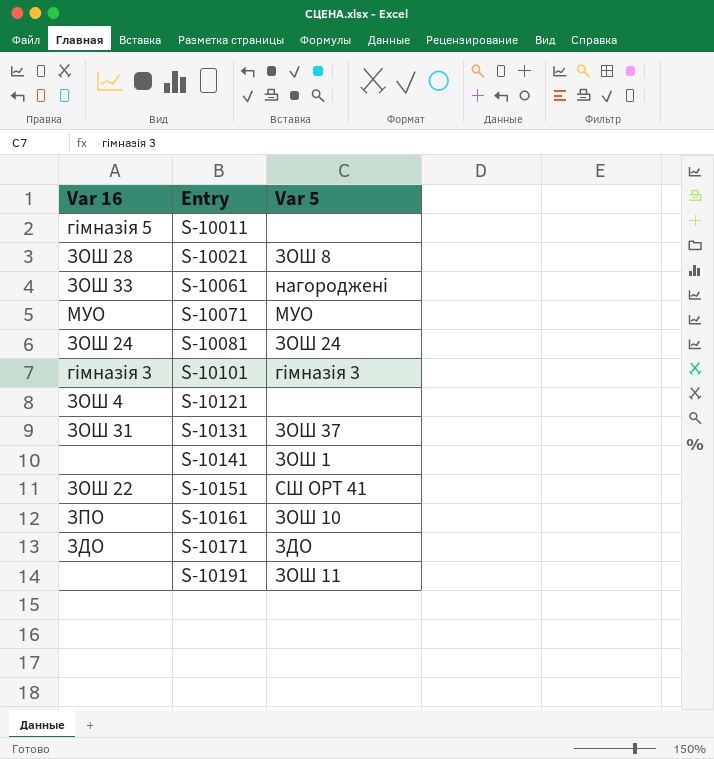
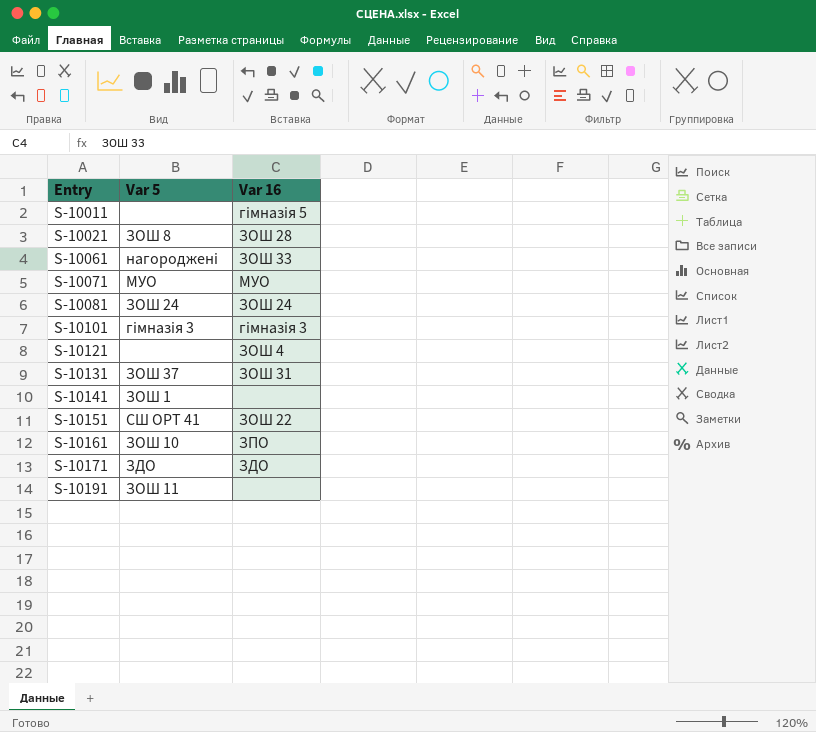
column Var 16 | position: 1 -> 3

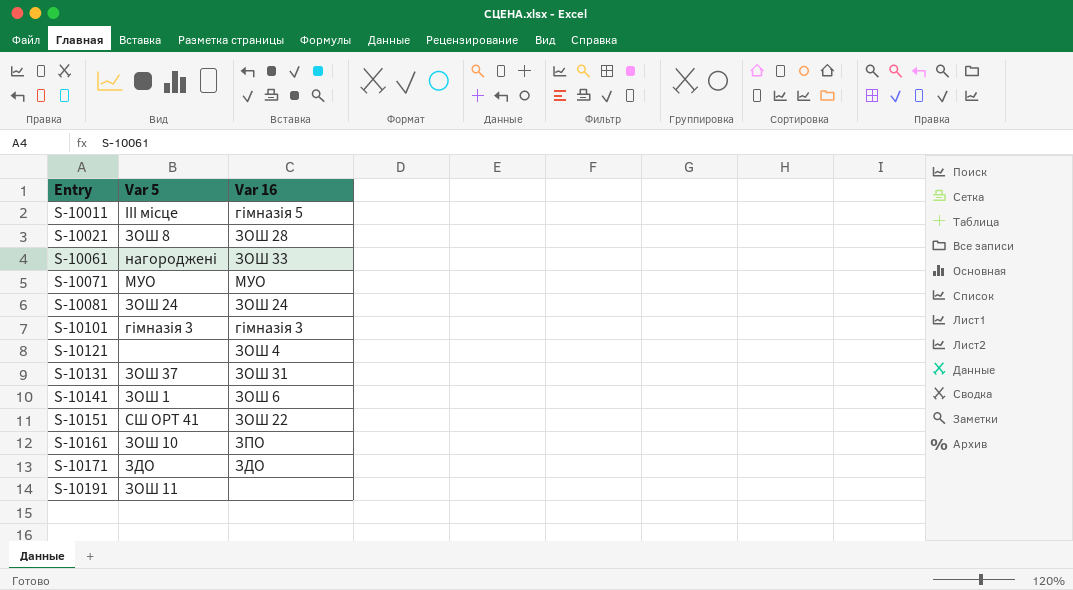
S-10011 | Var 5: none -> ІІІ місце
S-10141 | Var 16: none -> ЗОШ 6

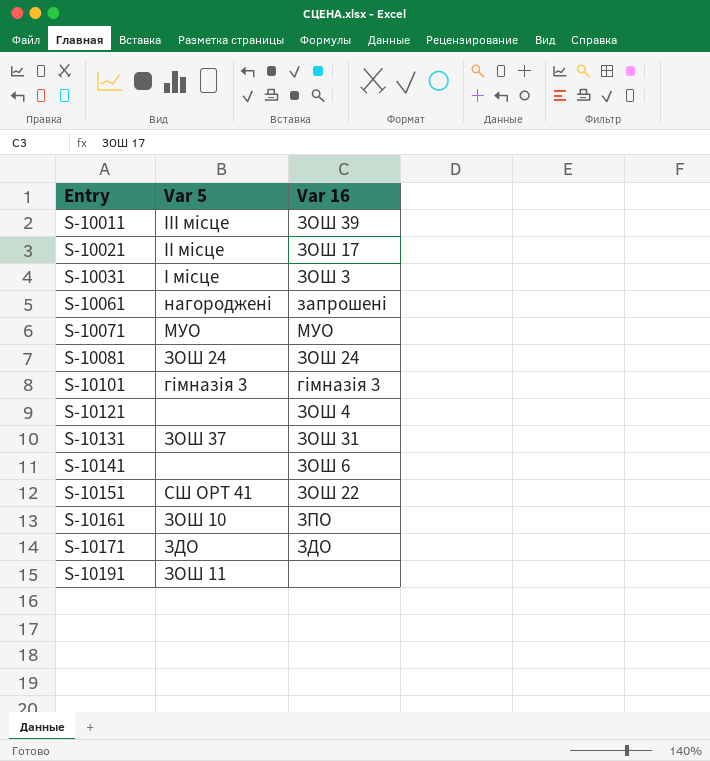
S-10011 | Var 16: гімназія 5 -> ЗОШ 39
S-10021 | Var 5: ЗОШ 8 -> ІІ місце
S-10021 | Var 16: ЗОШ 28 -> ЗОШ 17
row S-10031: none -> І місце | ЗОШ 3
S-10061 | Var 16: ЗОШ 33 -> запрошені
S-10141 | Var 5: ЗОШ 1 -> none

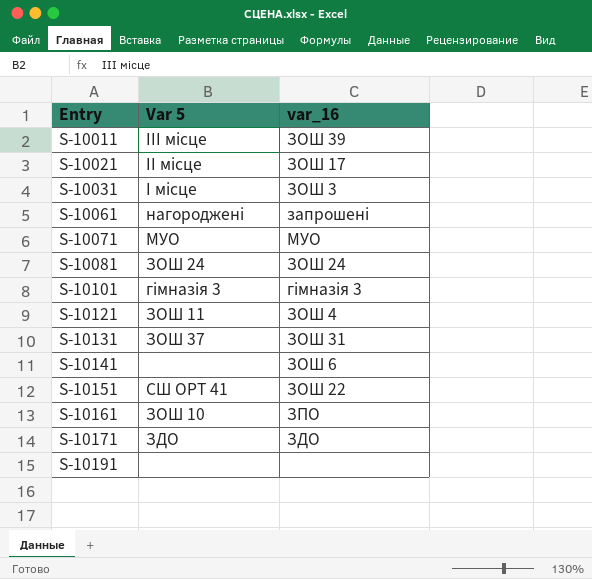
column name: Var 16 -> var_16
S-10121 | Var 5: none -> ЗОШ 11
S-10191 | Var 5: ЗОШ 11 -> none

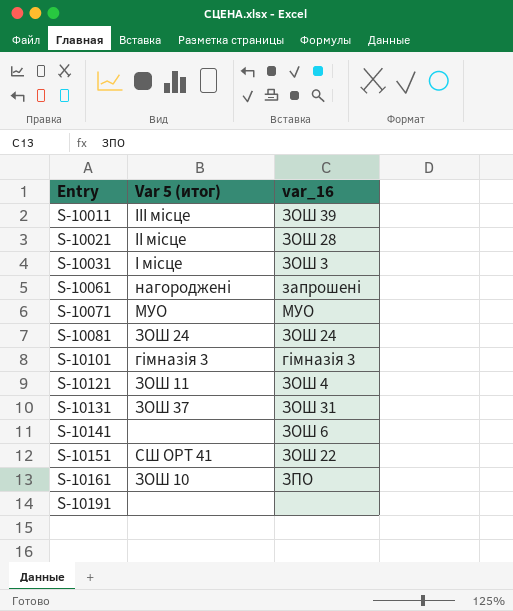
column name: Var 5 -> Var 5 (итог)
row S-10171: ЗДО | ЗДО -> none
S-10021 | var_16: ЗОШ 17 -> ЗОШ 28

